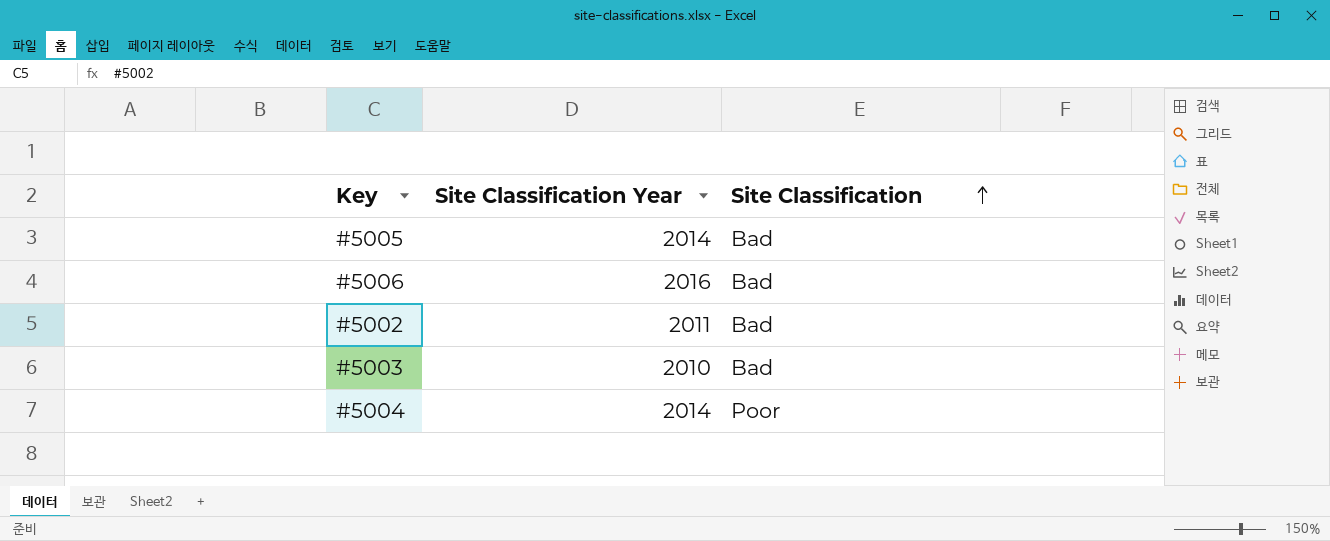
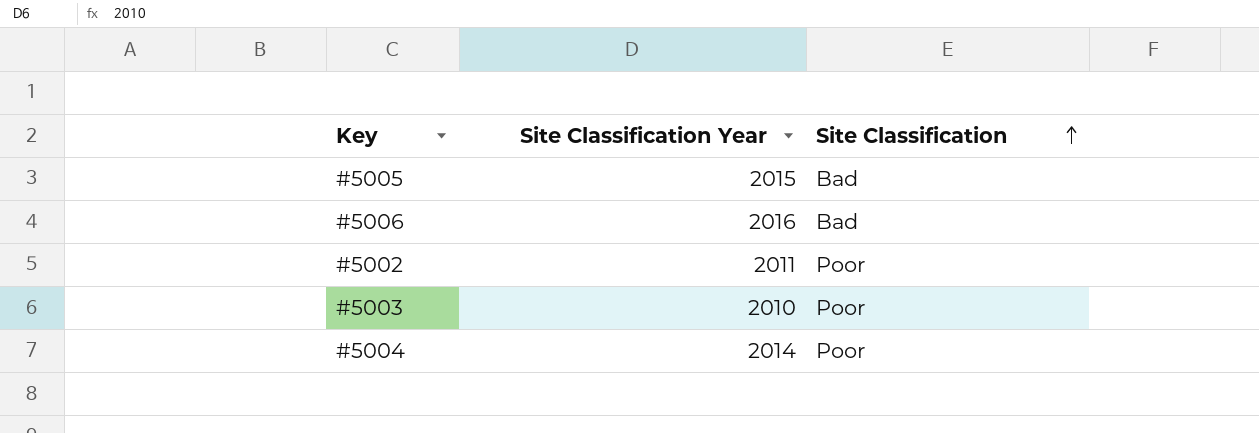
#5005 | Site Classification Year: 2014 -> 2015
#5002 | Site Classification: Bad -> Poor
#5003 | Site Classification: Bad -> Poor

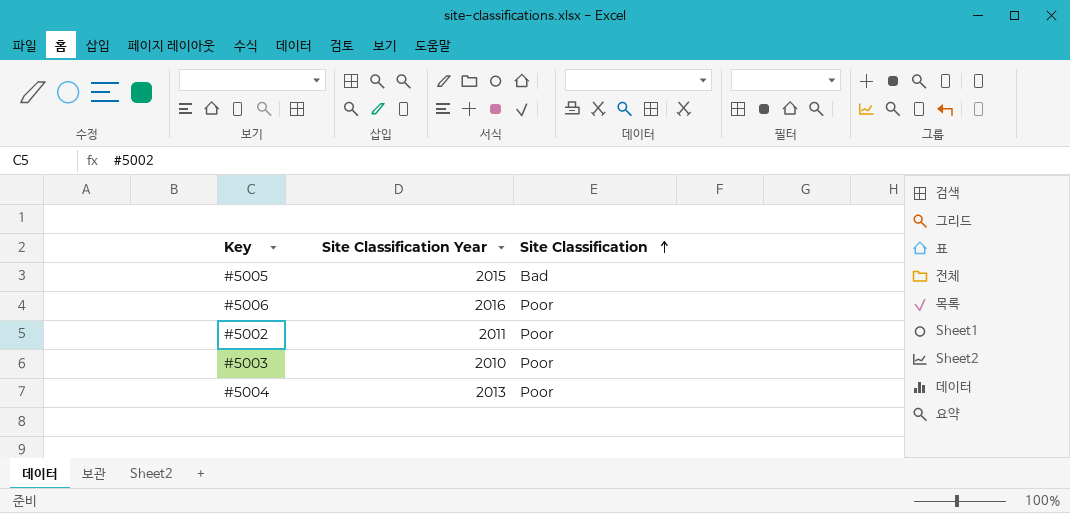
#5006 | Site Classification: Bad -> Poor
#5004 | Site Classification Year: 2014 -> 2013

